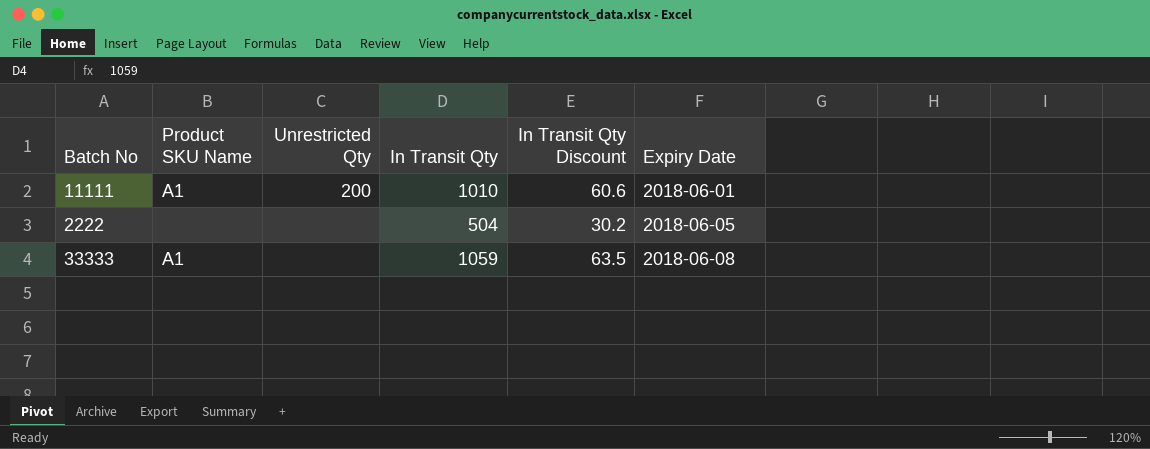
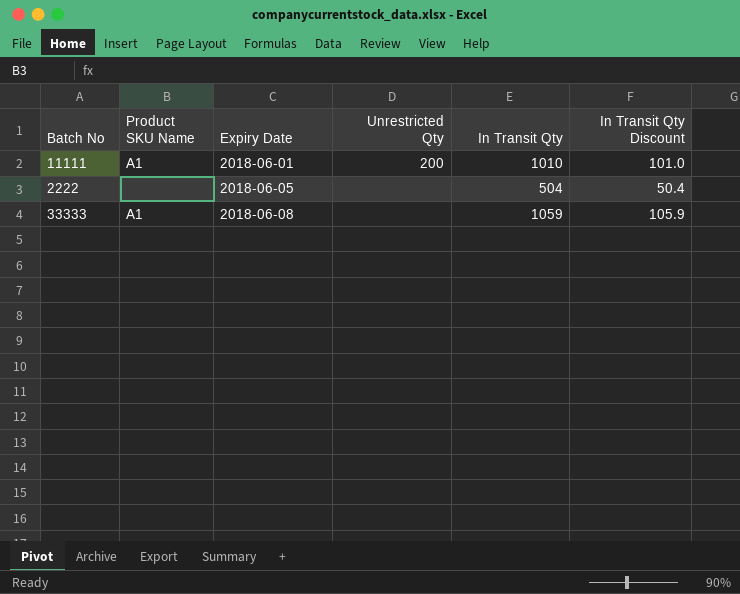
column Expiry Date | position: 6 -> 3
column In Transit Qty Discount | formula: [In Transit Qty] * 0.06 -> [In Transit Qty] * 0.1

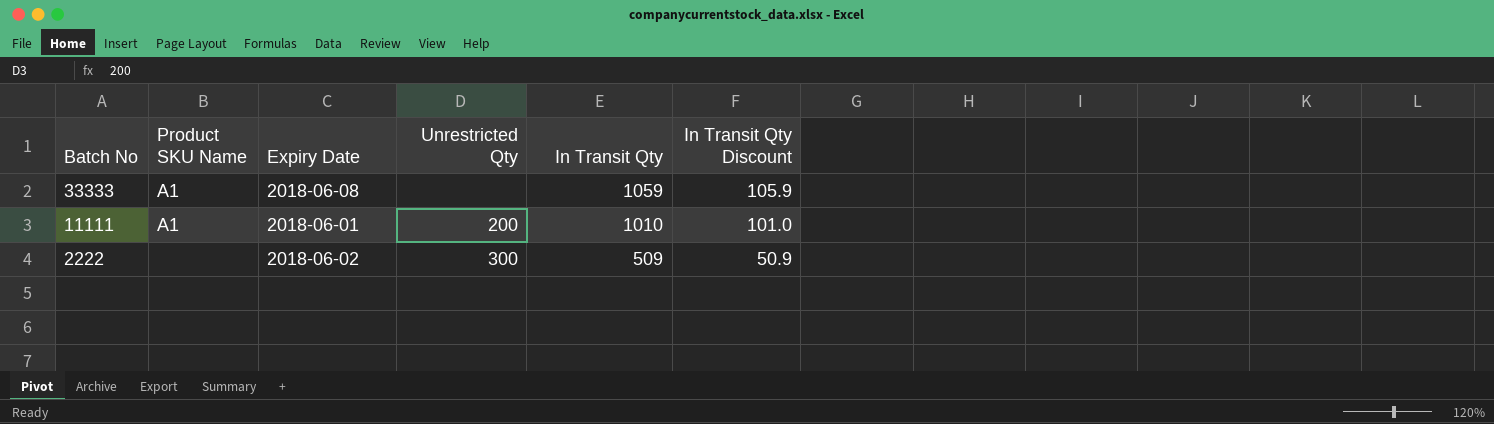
row order: Expiry Date ascending -> Batch No descending
2222 | Expiry Date: 2018-06-05 -> 2018-06-02
2222 | Unrestricted Qty: none -> 300
2222 | In Transit Qty: 504 -> 509
2222 | In Transit Qty Discount: 50.4 -> 50.9

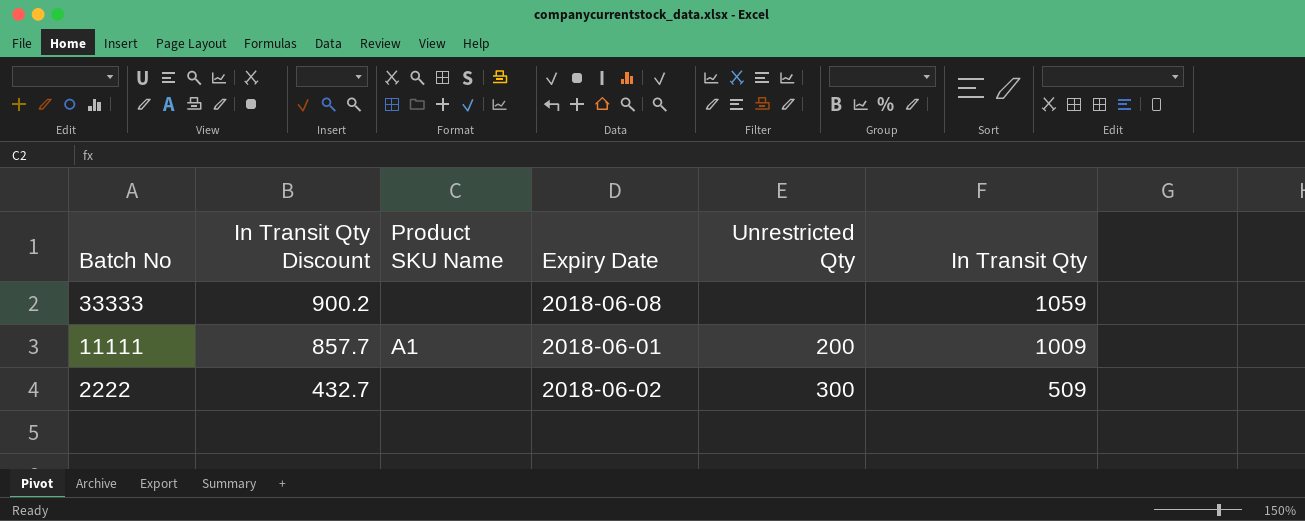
column In Transit Qty Discount | formula: [In Transit Qty] * 0.1 -> [In Transit Qty] * 0.85
column In Transit Qty Discount | position: 6 -> 2
33333 | Product SKU Name: A1 -> none
11111 | In Transit Qty: 1010 -> 1009

